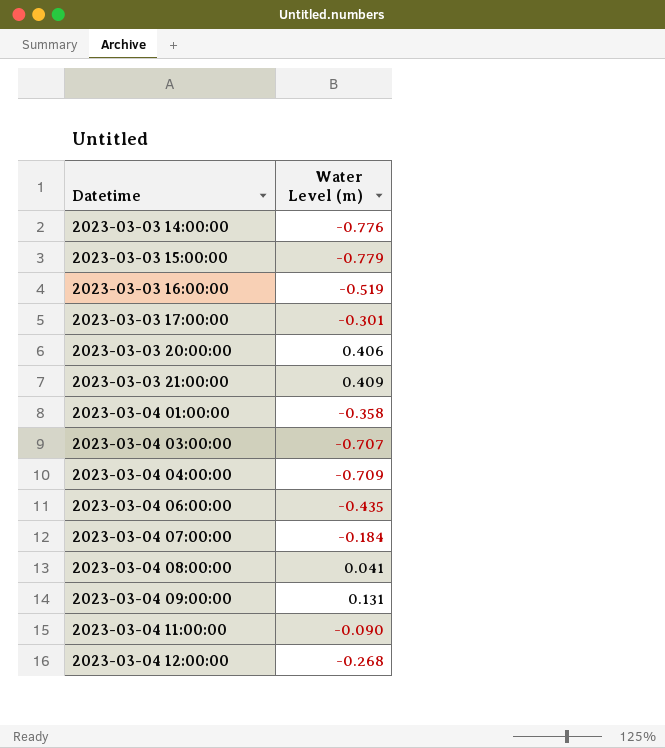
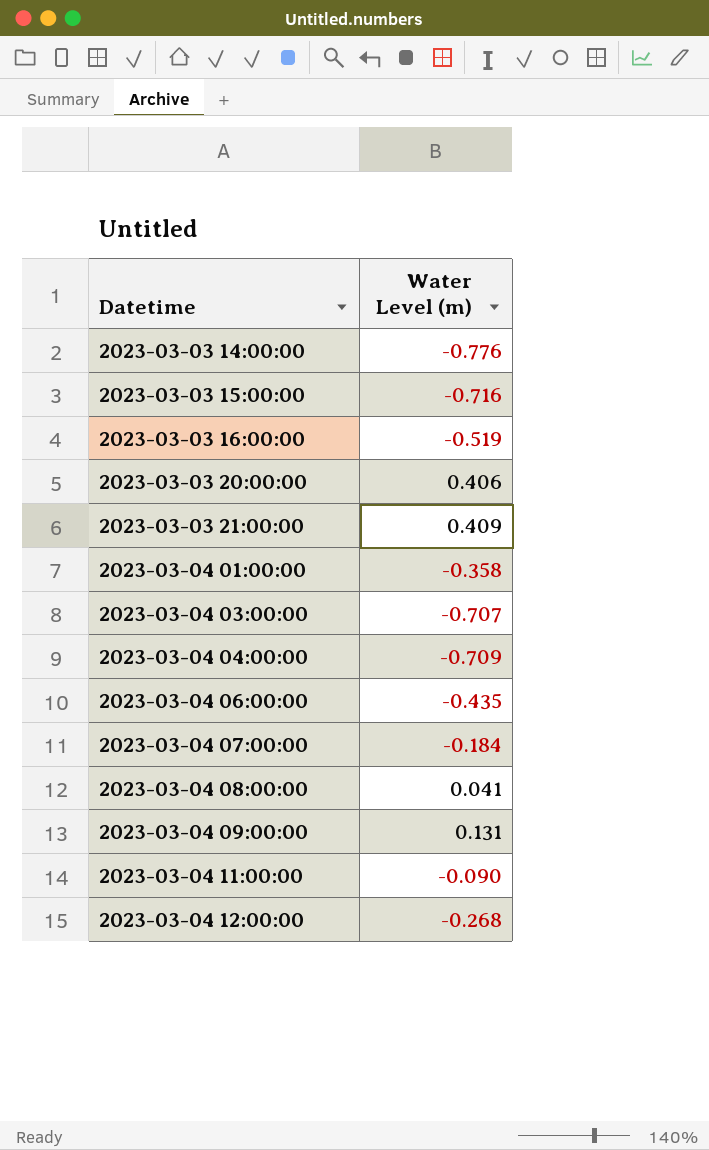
row 2023-03-03 17:00:00: -0.301 -> none
2023-03-03 15:00:00 | Water Level (m): -0.779 -> -0.716

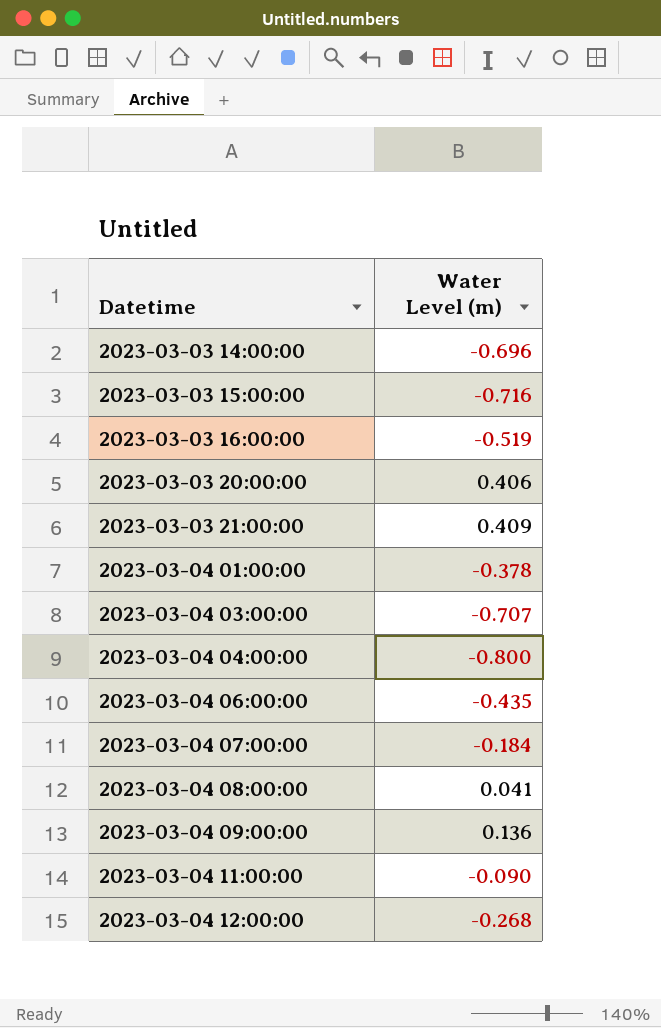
2023-03-03 14:00:00 | Water Level (m): -0.776 -> -0.696
2023-03-04 01:00:00 | Water Level (m): -0.358 -> -0.378
2023-03-04 04:00:00 | Water Level (m): -0.709 -> -0.800
2023-03-04 09:00:00 | Water Level (m): 0.131 -> 0.136

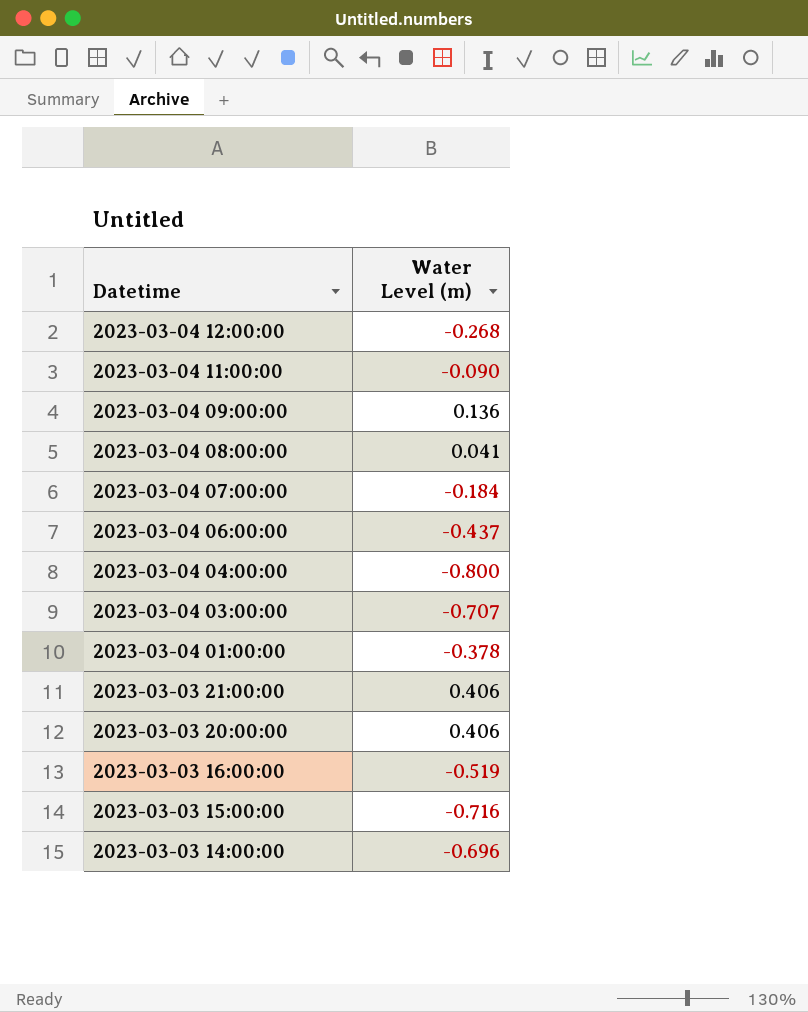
row order: Datetime ascending -> Datetime descending
2023-03-04 06:00:00 | Water Level (m): -0.435 -> -0.437
2023-03-03 21:00:00 | Water Level (m): 0.409 -> 0.406

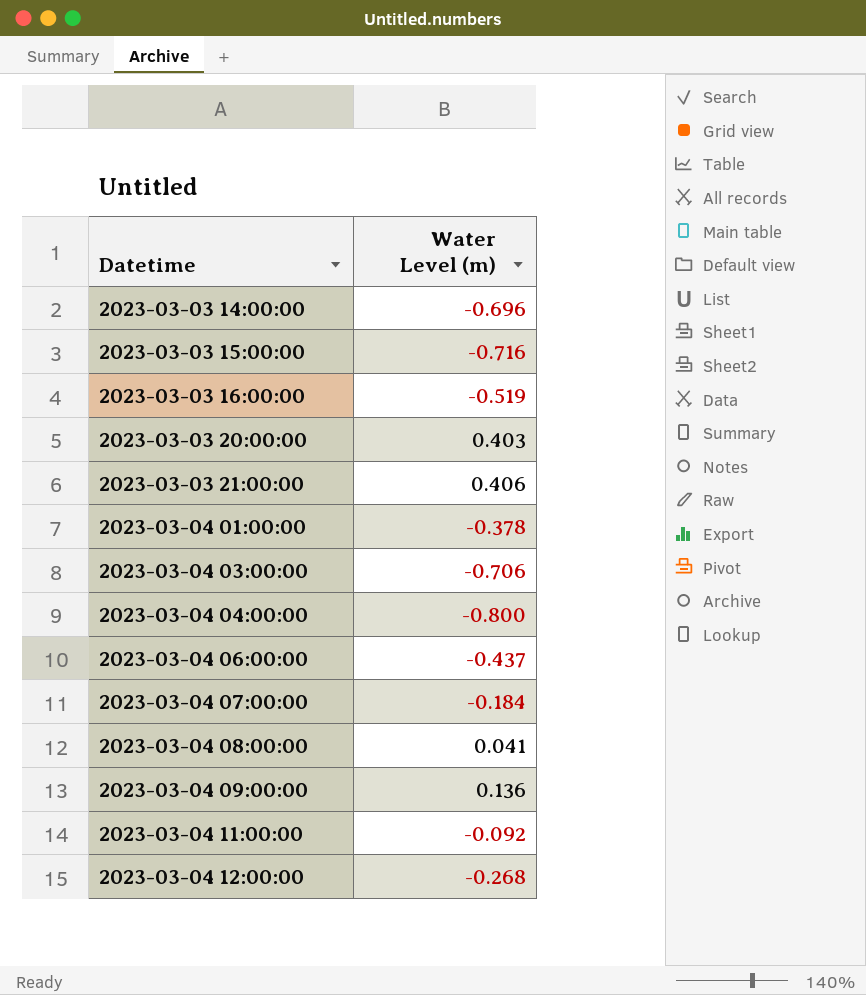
row order: Datetime descending -> Datetime ascending
2023-03-03 20:00:00 | Water Level (m): 0.406 -> 0.403
2023-03-04 03:00:00 | Water Level (m): -0.707 -> -0.706
2023-03-04 11:00:00 | Water Level (m): -0.090 -> -0.092

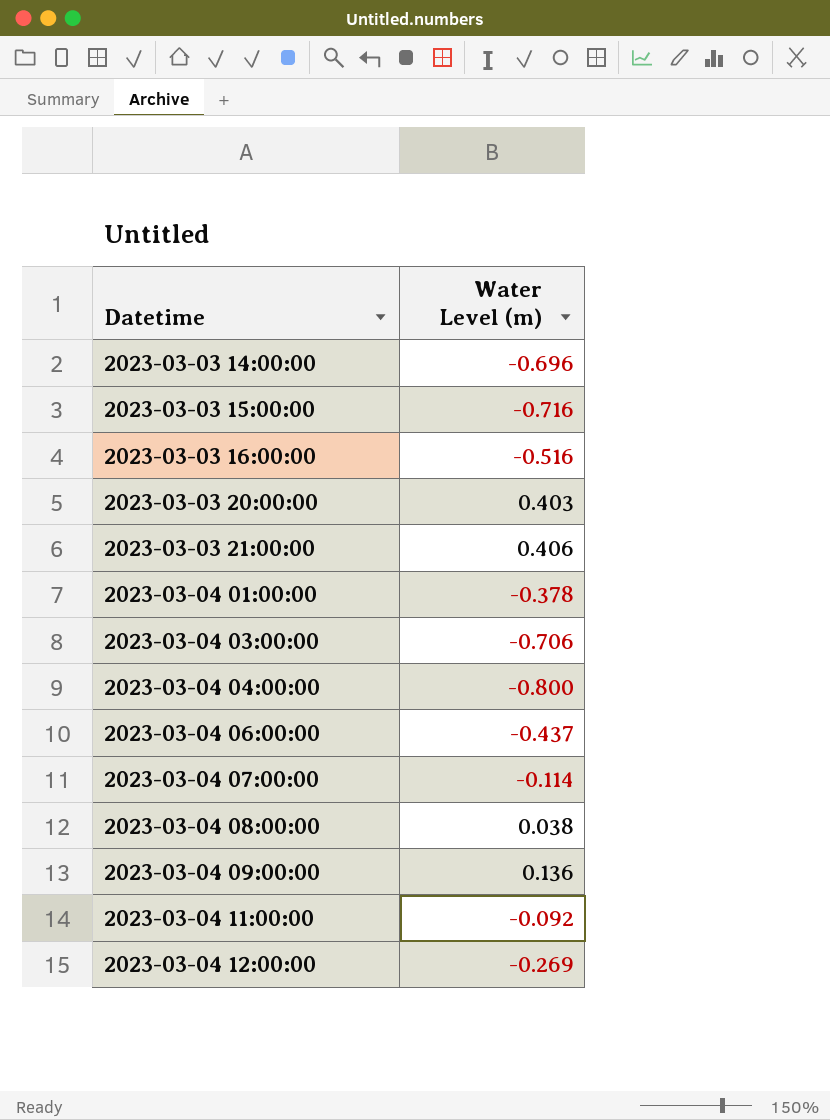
2023-03-03 16:00:00 | Water Level (m): -0.519 -> -0.516
2023-03-04 07:00:00 | Water Level (m): -0.184 -> -0.114
2023-03-04 08:00:00 | Water Level (m): 0.041 -> 0.038
2023-03-04 12:00:00 | Water Level (m): -0.268 -> -0.269

